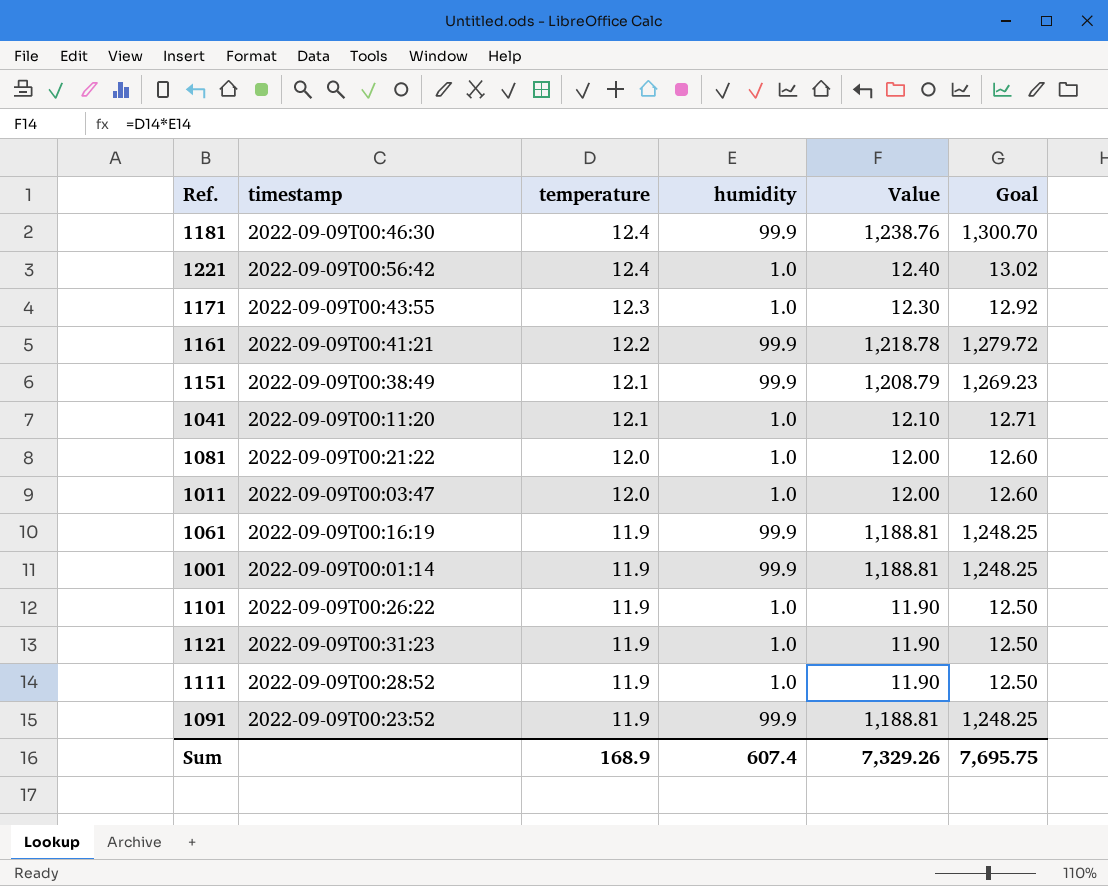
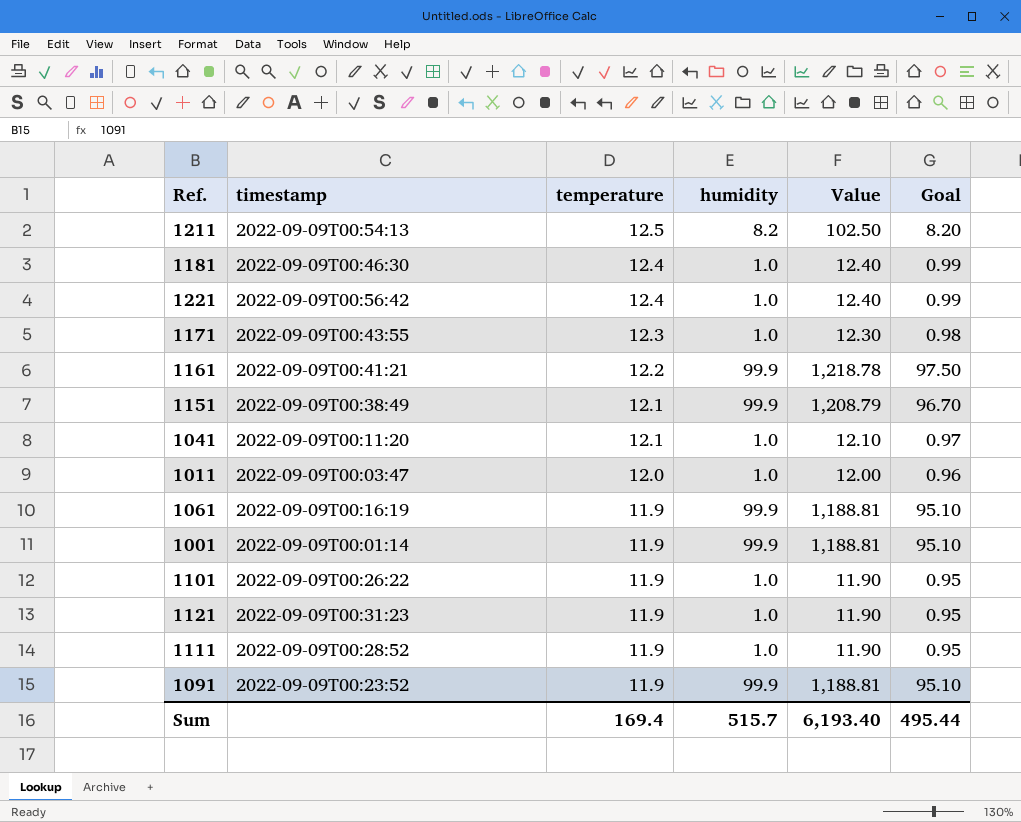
column Goal | formula: [Value] * 1.05 -> [Value] * 0.08
row 1081: 2022-09-09T00:21:22 | 12.0 | 1.0 | 12.00 | 12.60 -> none
row 1211: none -> 2022-09-09T00:54:13 | 12.5 | 8.2 | 102.50 | 8.20
1181 | humidity: 99.9 -> 1.0
1181 | Value: 1,238.76 -> 12.40
Sum | temperature: 168.9 -> 169.4
Sum | humidity: 607.4 -> 515.7
Sum | Value: 7,329.26 -> 6,193.40
Sum | Goal: 7,695.75 -> 495.44

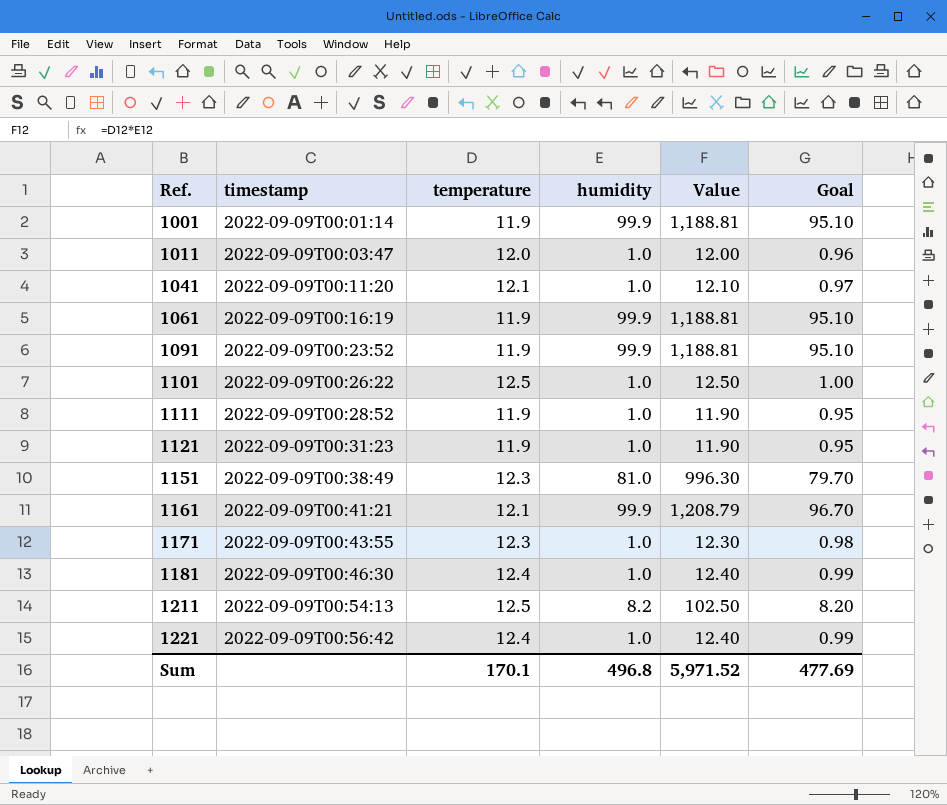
row order: temperature descending -> Ref. ascending
1101 | temperature: 11.9 -> 12.5
1101 | Value: 11.90 -> 12.50
1101 | Goal: 0.95 -> 1.00
1151 | temperature: 12.1 -> 12.3
1151 | humidity: 99.9 -> 81.0
1151 | Value: 1,208.79 -> 996.30
1151 | Goal: 96.70 -> 79.70
1161 | temperature: 12.2 -> 12.1
1161 | Value: 1,218.78 -> 1,208.79
1161 | Goal: 97.50 -> 96.70
Sum | temperature: 169.4 -> 170.1
Sum | humidity: 515.7 -> 496.8
Sum | Value: 6,193.40 -> 5,971.52
Sum | Goal: 495.44 -> 477.69

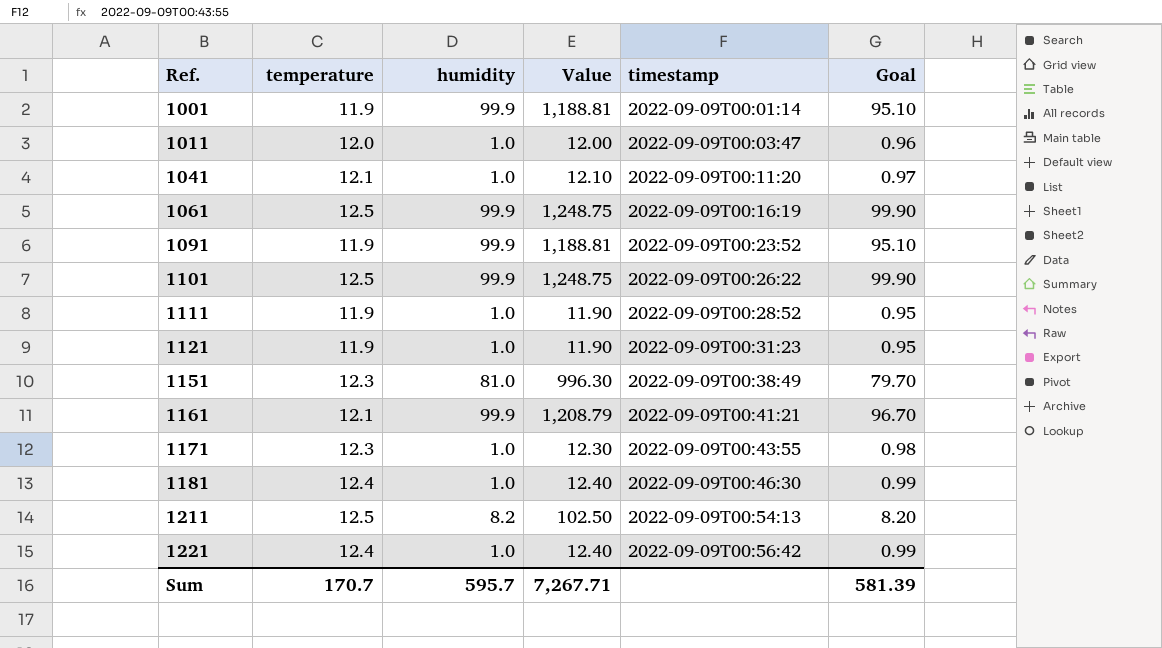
column timestamp | position: 2 -> 5
1061 | temperature: 11.9 -> 12.5
1061 | Value: 1,188.81 -> 1,248.75
1061 | Goal: 95.10 -> 99.90
1101 | humidity: 1.0 -> 99.9
1101 | Value: 12.50 -> 1,248.75
1101 | Goal: 1.00 -> 99.90
Sum | temperature: 170.1 -> 170.7
Sum | humidity: 496.8 -> 595.7
Sum | Value: 5,971.52 -> 7,267.71
Sum | Goal: 477.69 -> 581.39

